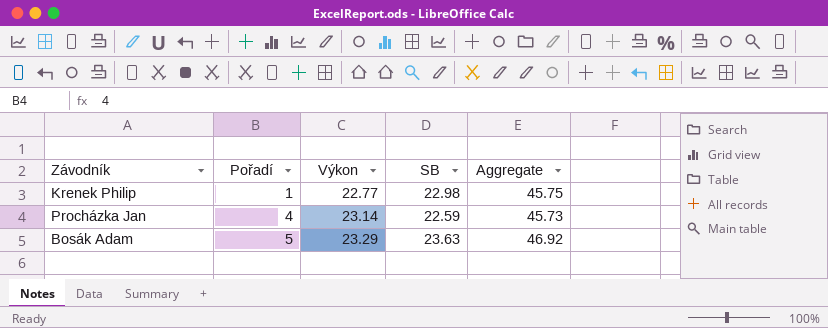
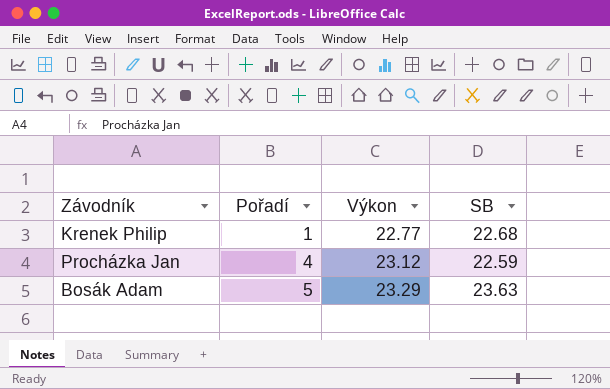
column Aggregate | formula: [Výkon] + [SB] -> none
Krenek Philip | SB: 22.98 -> 22.68
Procházka Jan | Výkon: 23.14 -> 23.12

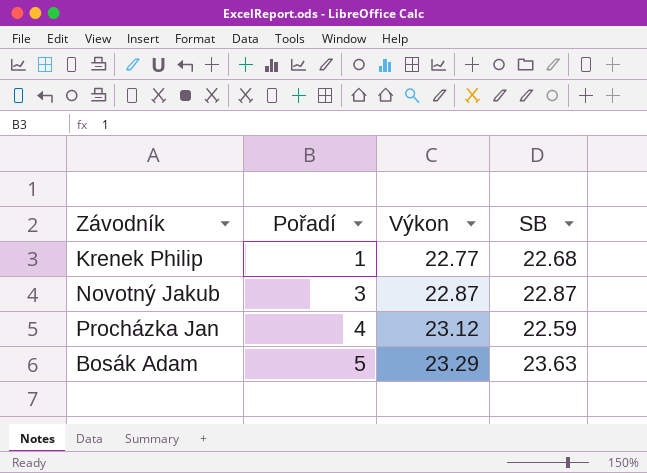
row Novotný Jakub: none -> 3 | 22.87 | 22.87

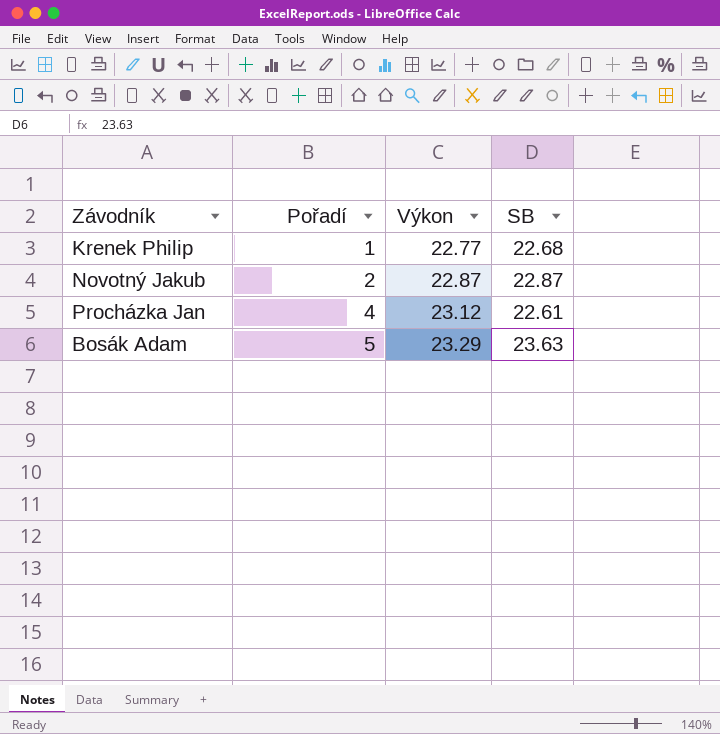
Novotný Jakub | Pořadí: 3 -> 2
Procházka Jan | SB: 22.59 -> 22.61

